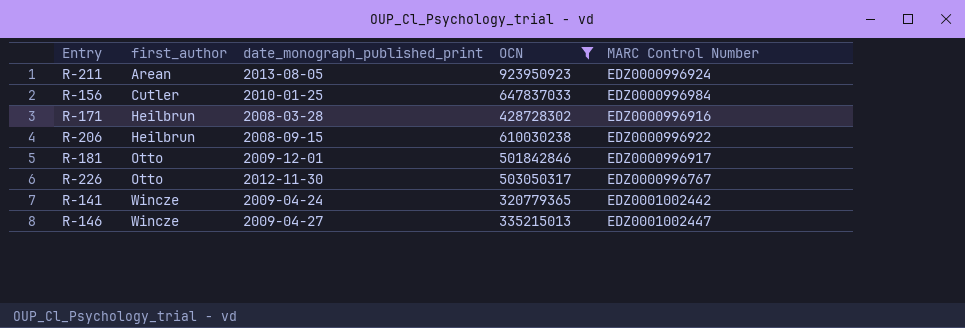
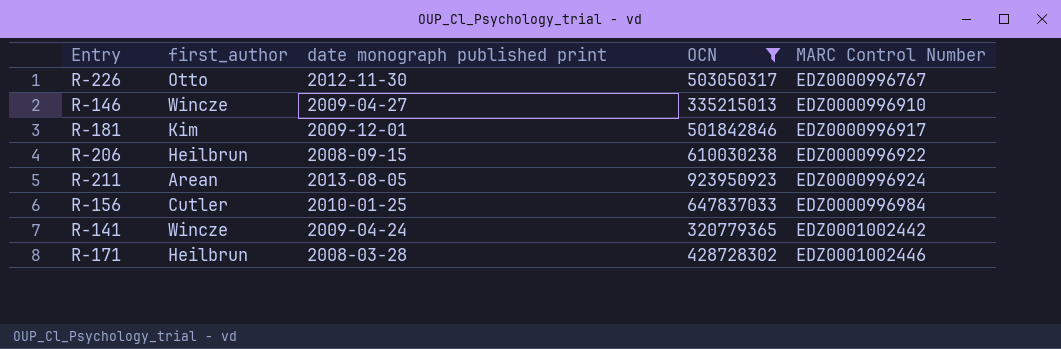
row order: first_author ascending -> MARC Control Number ascending
column name: date_monograph_published_print -> date monograph published print
R-146 | MARC Control Number: EDZ0001002447 -> EDZ0000996910
R-181 | first_author: Otto -> Kim
R-171 | MARC Control Number: EDZ0000996916 -> EDZ0001002446

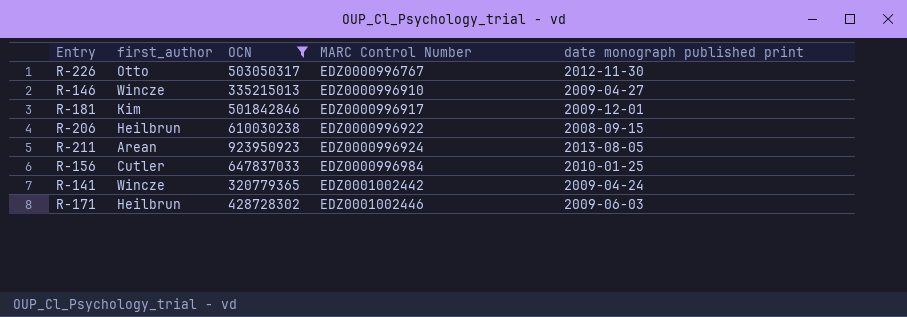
column date monograph published print | position: 3 -> 5
R-171 | date monograph published print: 2008-03-28 -> 2009-06-03

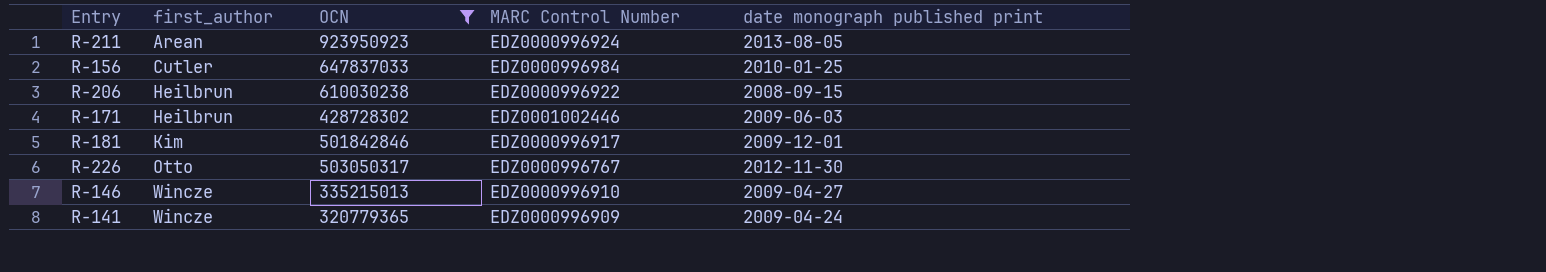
row order: MARC Control Number ascending -> first_author ascending
R-141 | MARC Control Number: EDZ0001002442 -> EDZ0000996909

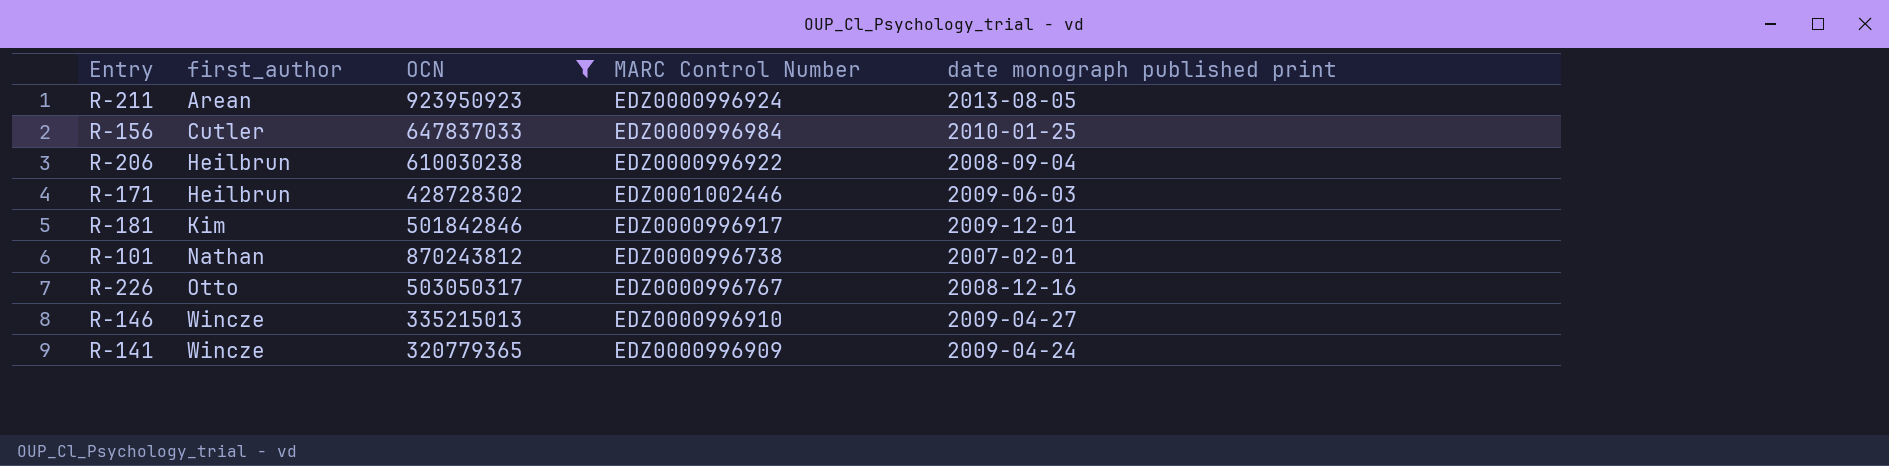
R-206 | date monograph published print: 2008-09-15 -> 2008-09-04
row R-101: none -> Nathan | 870243812 | EDZ0000996738 | 2007-02-01
R-226 | date monograph published print: 2012-11-30 -> 2008-12-16

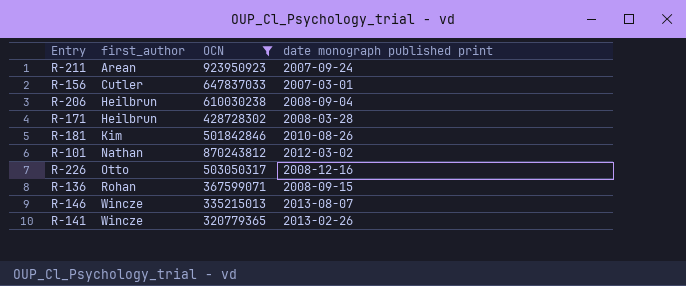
column MARC Control Number | position: 4 -> none
R-211 | date monograph published print: 2013-08-05 -> 2007-09-24
R-156 | date monograph published print: 2010-01-25 -> 2007-03-01
R-171 | date monograph published print: 2009-06-03 -> 2008-03-28
R-181 | date monograph published print: 2009-12-01 -> 2010-08-26
R-101 | date monograph published print: 2007-02-01 -> 2012-03-02
row R-136: none -> Rohan | 367599071 | 2008-09-15
R-146 | date monograph published print: 2009-04-27 -> 2013-08-07
R-141 | date monograph published print: 2009-04-24 -> 2013-02-26

